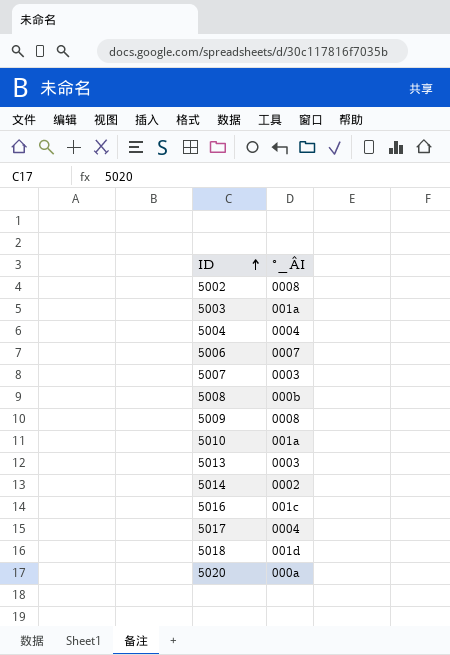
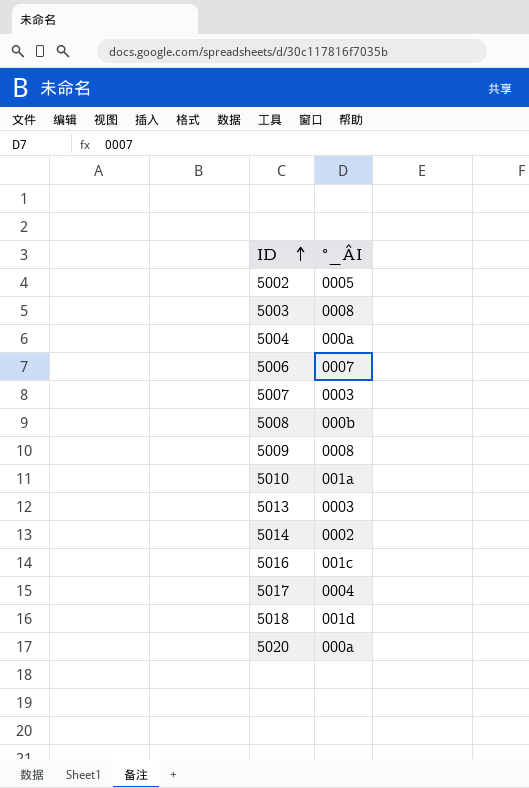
5002 | °_ÂI: 0008 -> 0005
5003 | °_ÂI: 001a -> 0008
5004 | °_ÂI: 0004 -> 000a

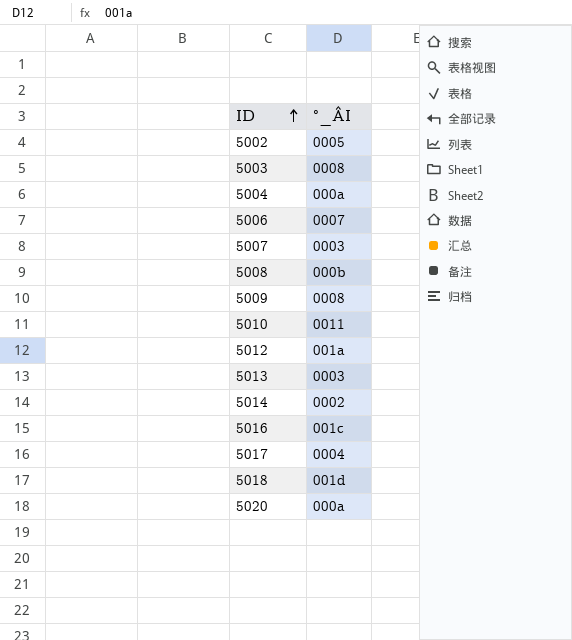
5010 | °_ÂI: 001a -> 0011
row 5012: none -> 001a

